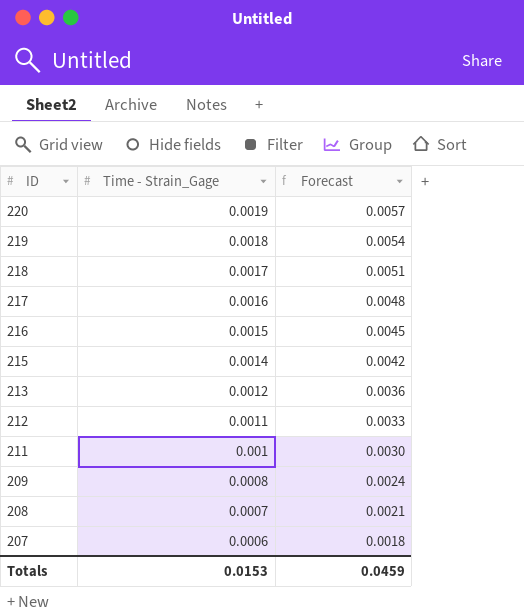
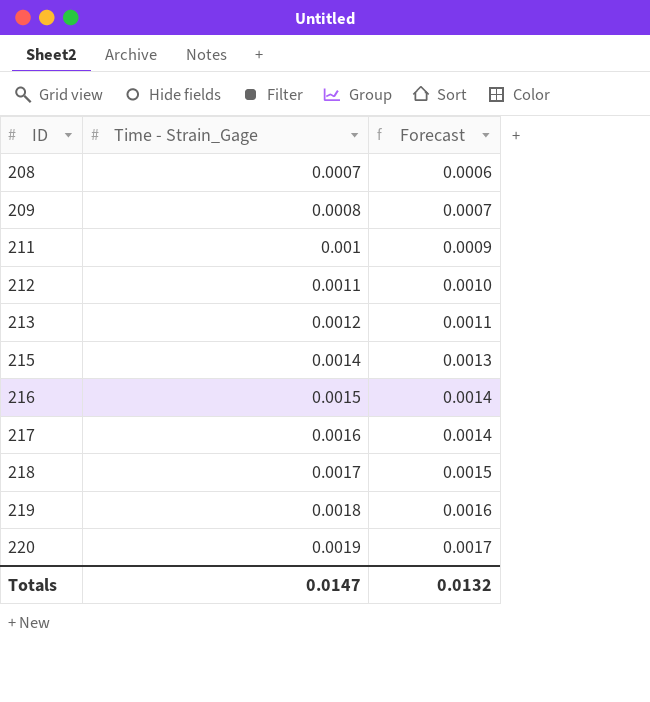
row order: ID descending -> ID ascending
column Forecast | formula: [Time - Strain_Gage] * 3 -> [Time - Strain_Gage] * 0.9
row 207: 0.0006 | 0.0018 -> none
Totals | Time - Strain_Gage: 0.0153 -> 0.0147
Totals | Forecast: 0.0459 -> 0.0132

